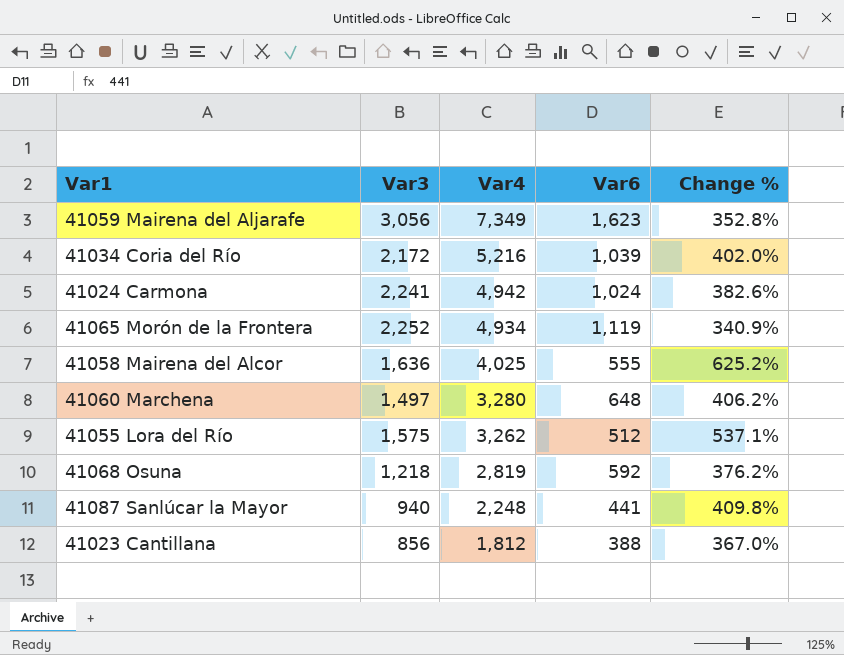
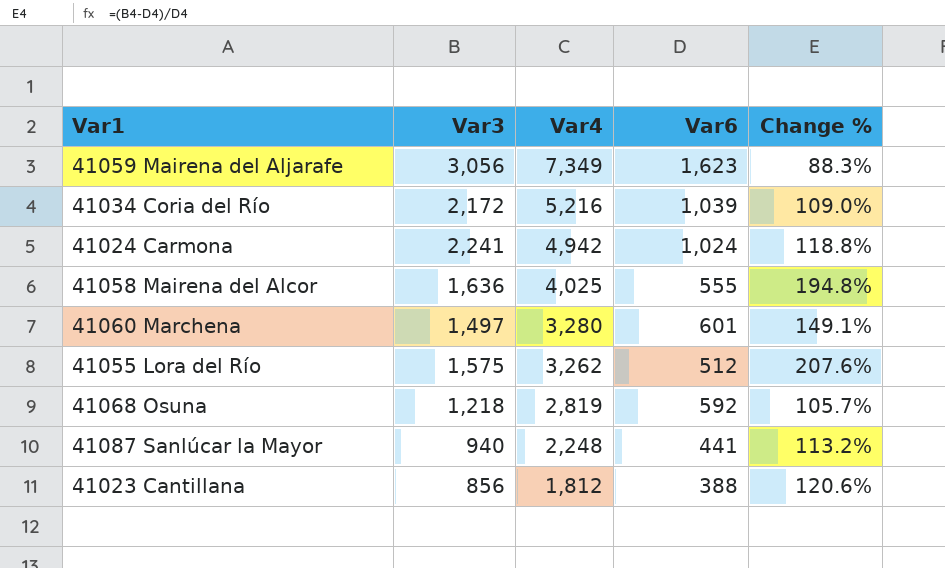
column Change % | formula: ([Var4] - [Var6]) / [Var6] -> ([Var3] - [Var6]) / [Var6]
row 41065 Morón de la Frontera: 2,252 | 4,934 | 1,119 | 340.9% -> none
41060 Marchena | Var6: 648 -> 601

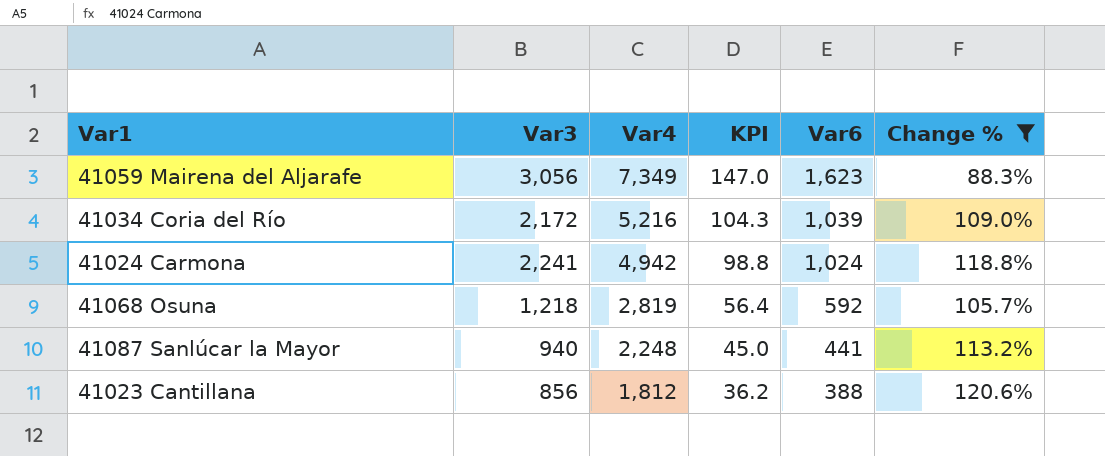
filter: none -> Change % <= 120.6%
column KPI | formula: none -> [Var4] * 0.02

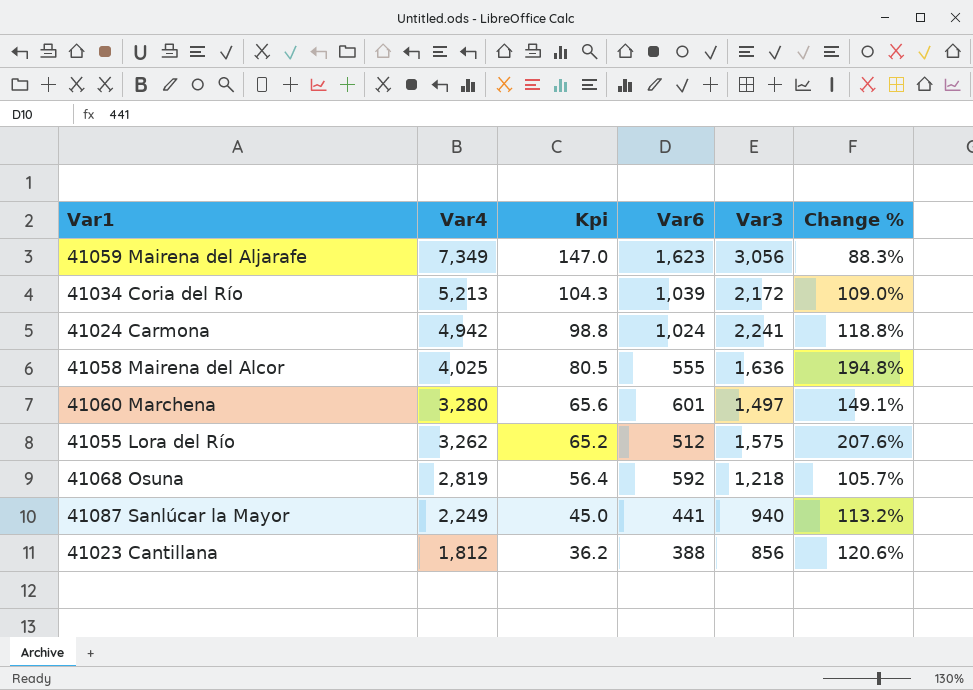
filter: Change % <= 120.6% -> none
column name: KPI -> Kpi
column Var3 | position: 2 -> 5
41034 Coria del Río | Var4: 5,216 -> 5,213
41087 Sanlúcar la Mayor | Var4: 2,248 -> 2,249

